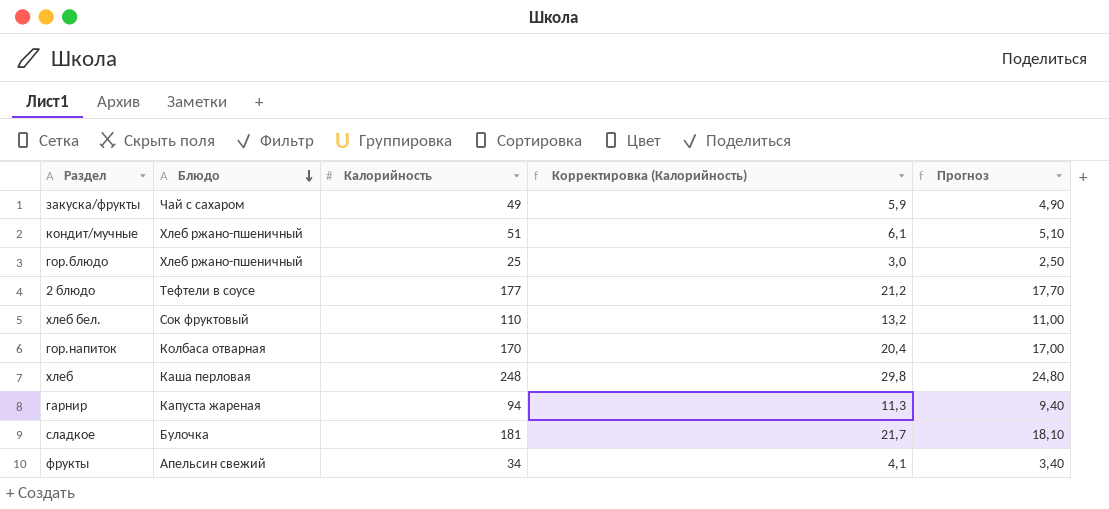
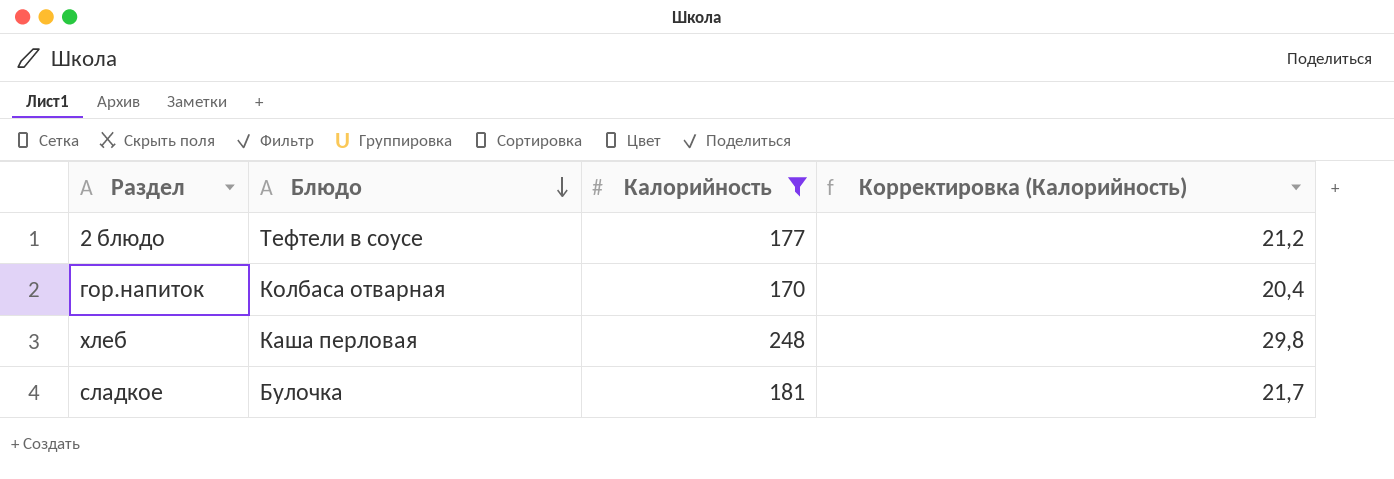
filter: none -> Калорийность >= 170
column Прогноз | formula: [Калорийность] * 0,1 -> none

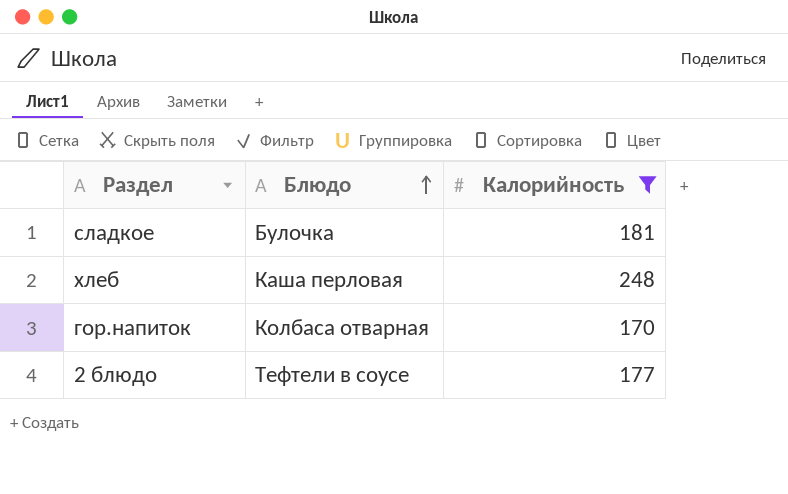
row order: Блюдо descending -> Блюдо ascending
column Корректировка (Калорийность) | formula: [Калорийность] * 0,12 -> none

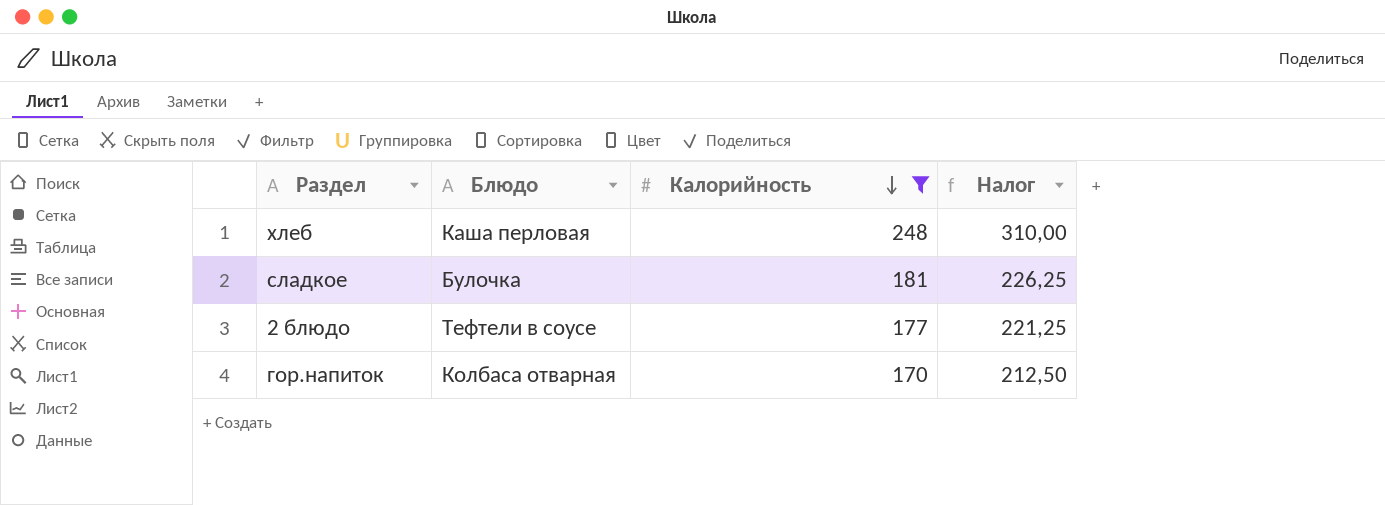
row order: Блюдо ascending -> Калорийность descending
column Налог | formula: none -> [Калорийность] * 1,25

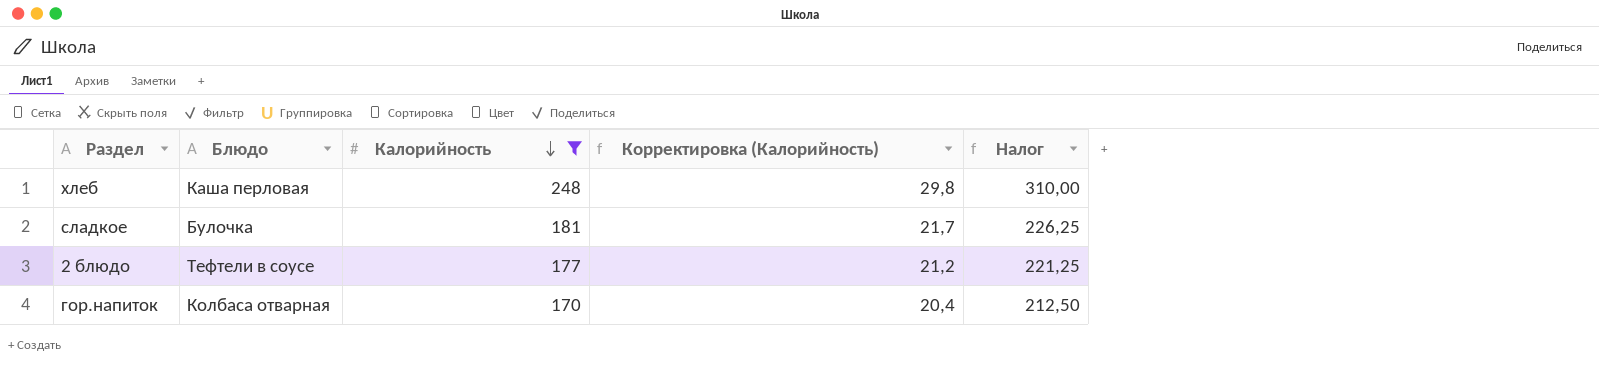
column Корректировка (Калорийность) | formula: none -> [Калорийность] * 0,12

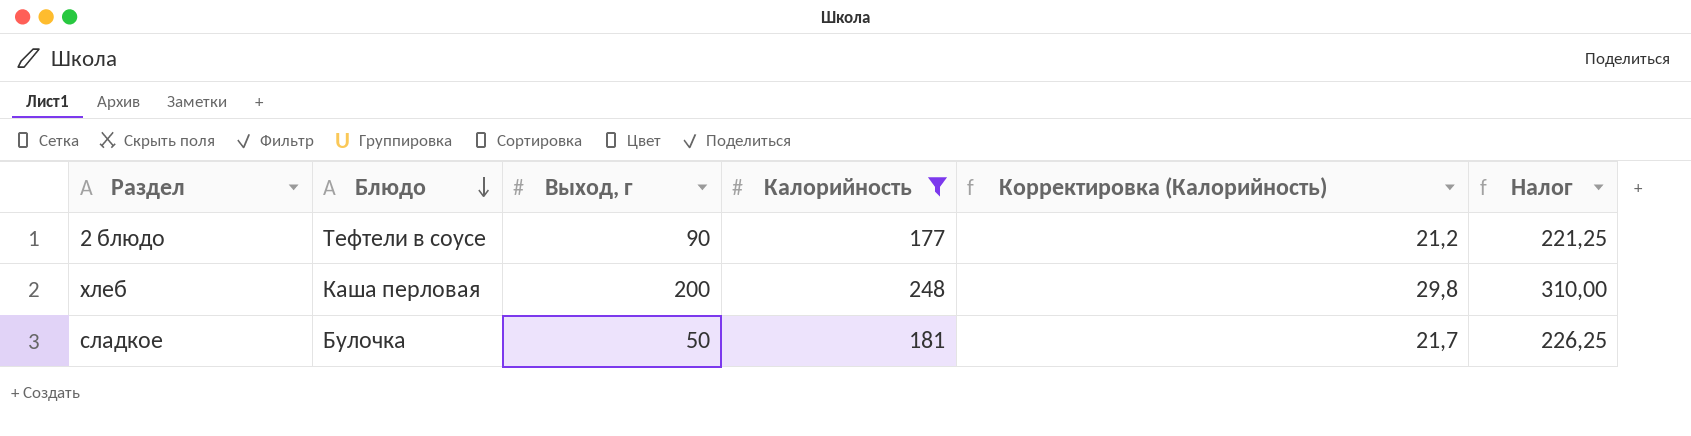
row order: Калорийность descending -> Блюдо descending
column Выход, г | position: none -> 3
row гор.напиток: Колбаса отварная | 170 | 20,4 | 212,50 -> none

